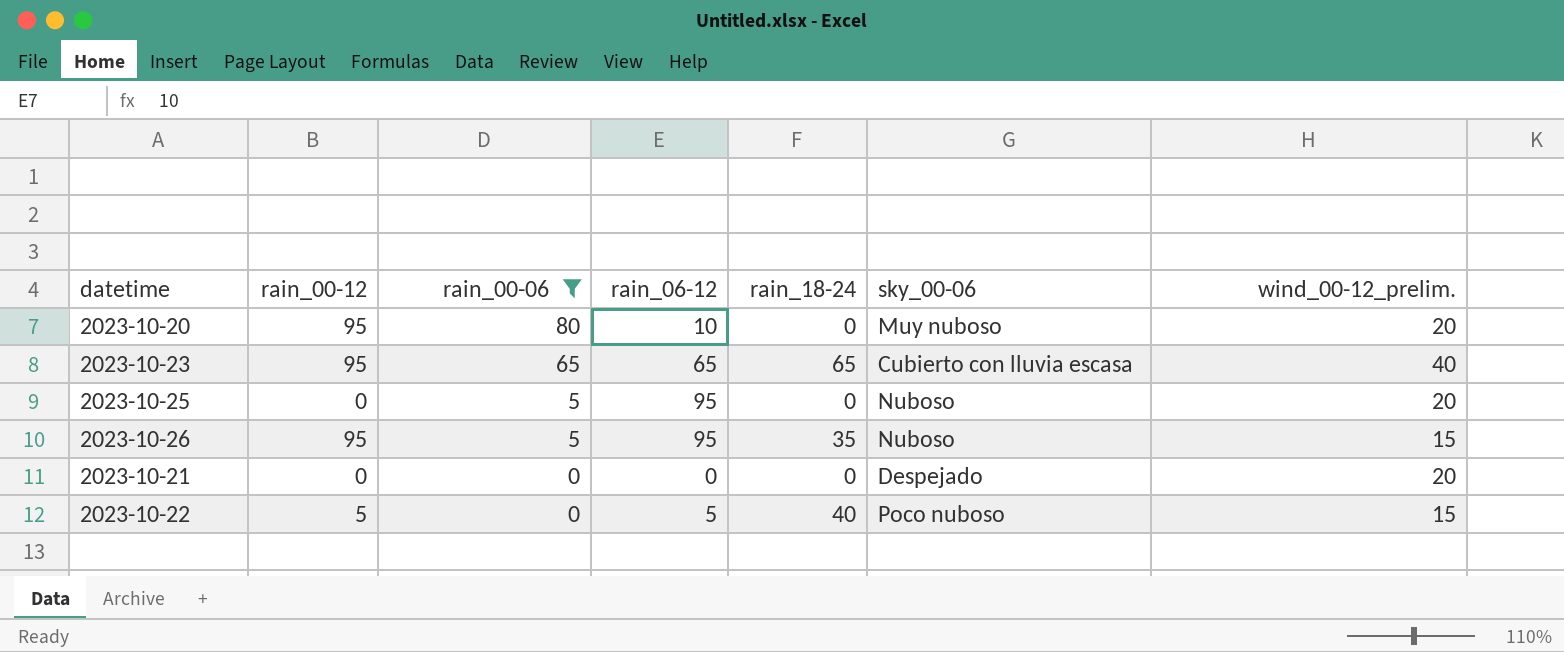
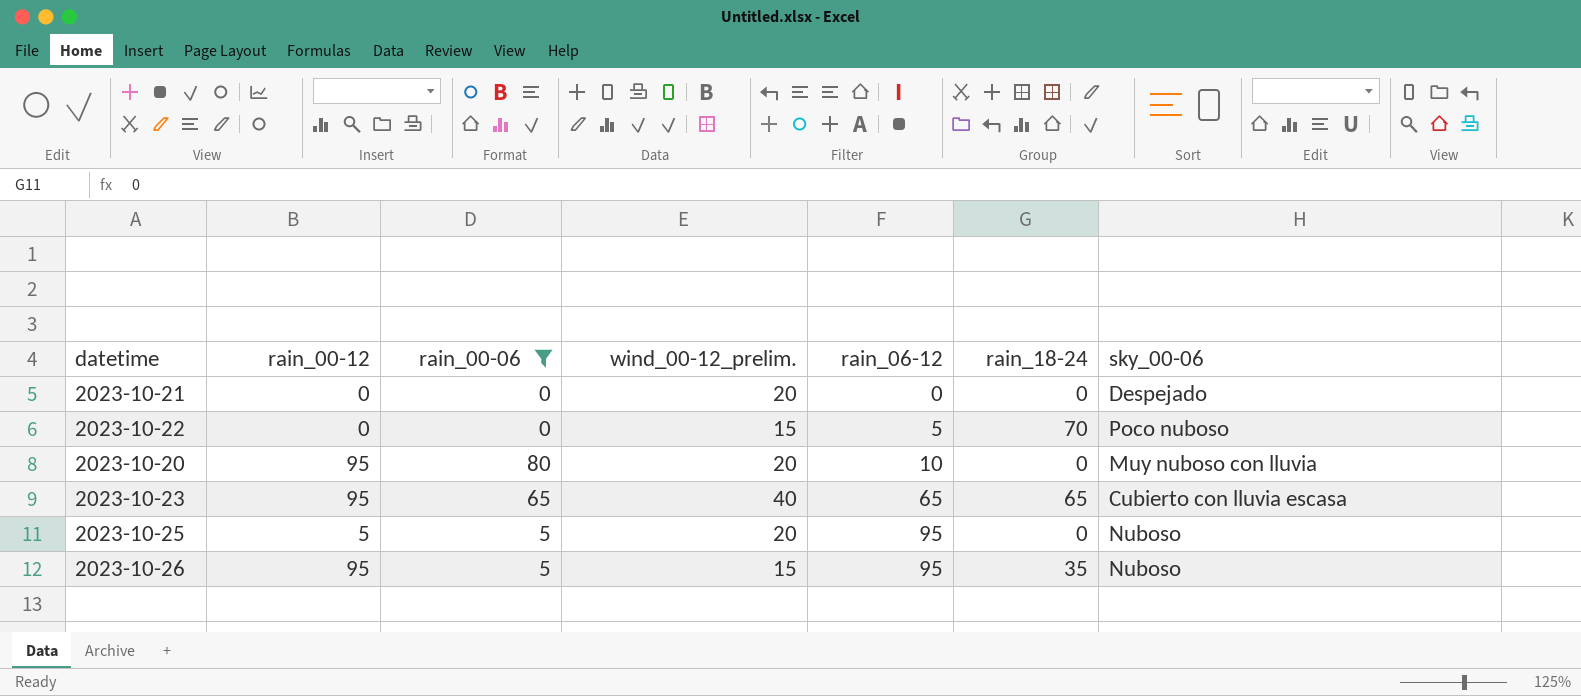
row order: rain_00-06 descending -> rain_06-12 ascending
column wind_00-12_prelim. | position: 7 -> 4
2023-10-22 | rain_00-12: 5 -> 0
2023-10-22 | rain_18-24: 40 -> 70
2023-10-20 | sky_00-06: Muy nuboso -> Muy nuboso con lluvia
2023-10-25 | rain_00-12: 0 -> 5

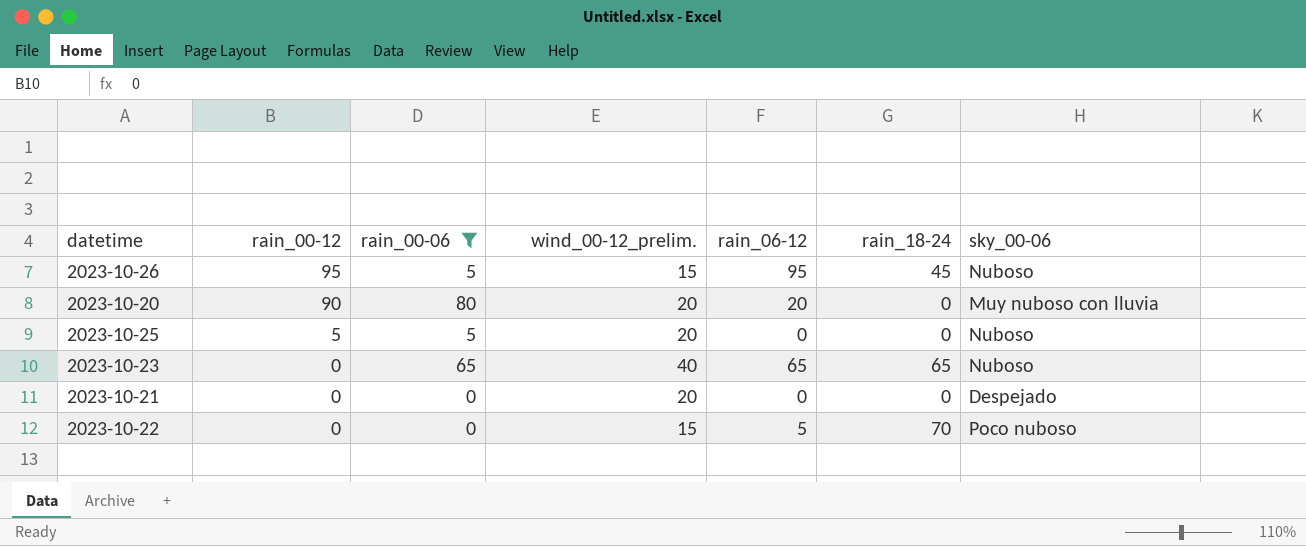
row order: rain_06-12 ascending -> rain_00-12 descending
2023-10-26 | rain_18-24: 35 -> 45
2023-10-20 | rain_00-12: 95 -> 90
2023-10-20 | rain_06-12: 10 -> 20
2023-10-25 | rain_06-12: 95 -> 0
2023-10-23 | rain_00-12: 95 -> 0
2023-10-23 | sky_00-06: Cubierto con lluvia escasa -> Nuboso

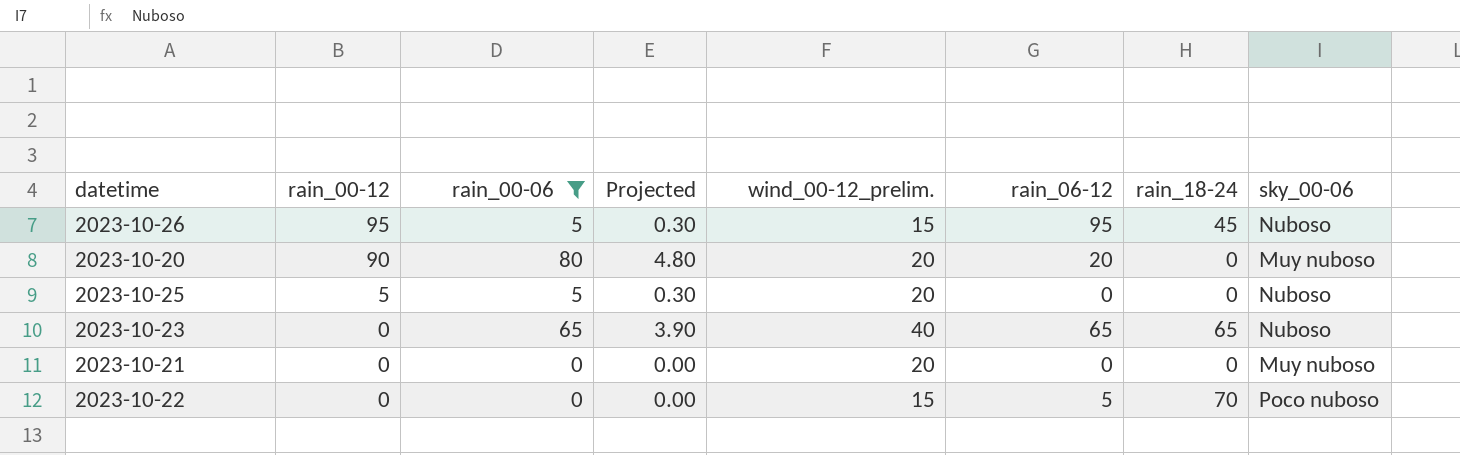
column Projected | formula: none -> [rain_00-06] * 0.06
2023-10-20 | sky_00-06: Muy nuboso con lluvia -> Muy nuboso
2023-10-21 | sky_00-06: Despejado -> Muy nuboso

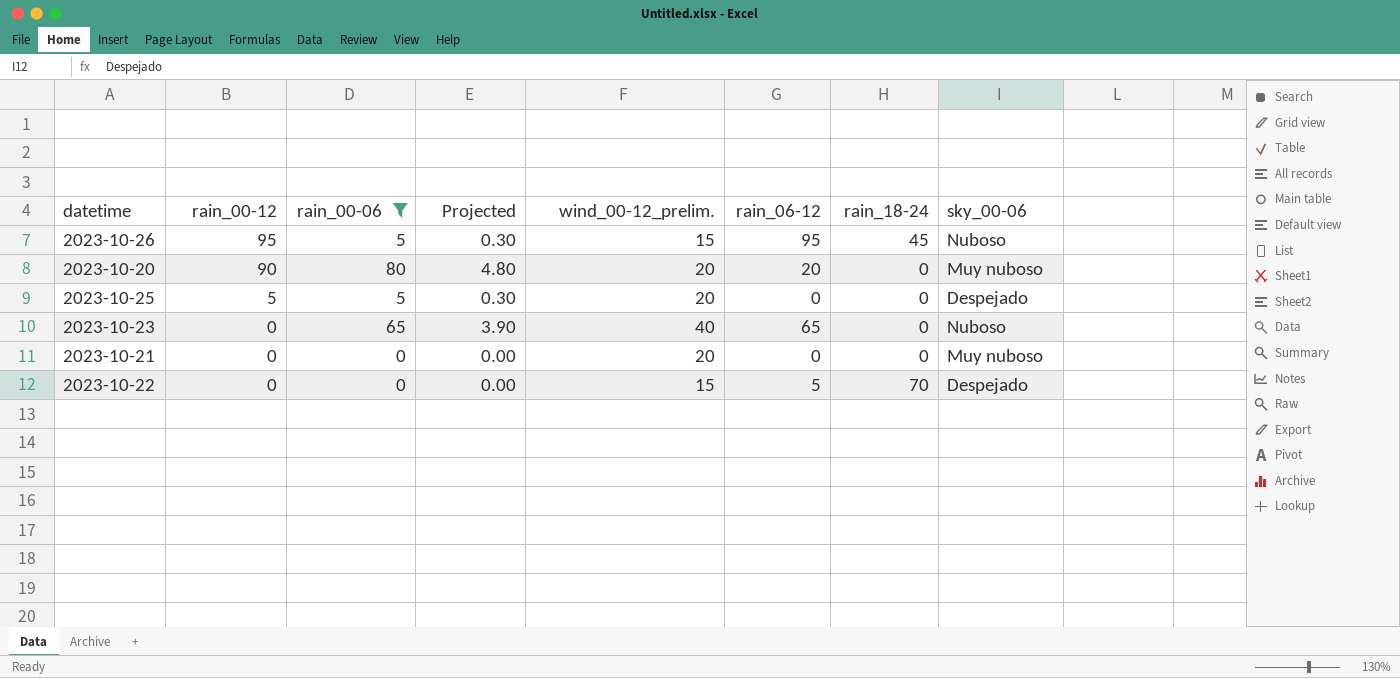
2023-10-25 | sky_00-06: Nuboso -> Despejado
2023-10-23 | rain_18-24: 65 -> 0
2023-10-22 | sky_00-06: Poco nuboso -> Despejado

